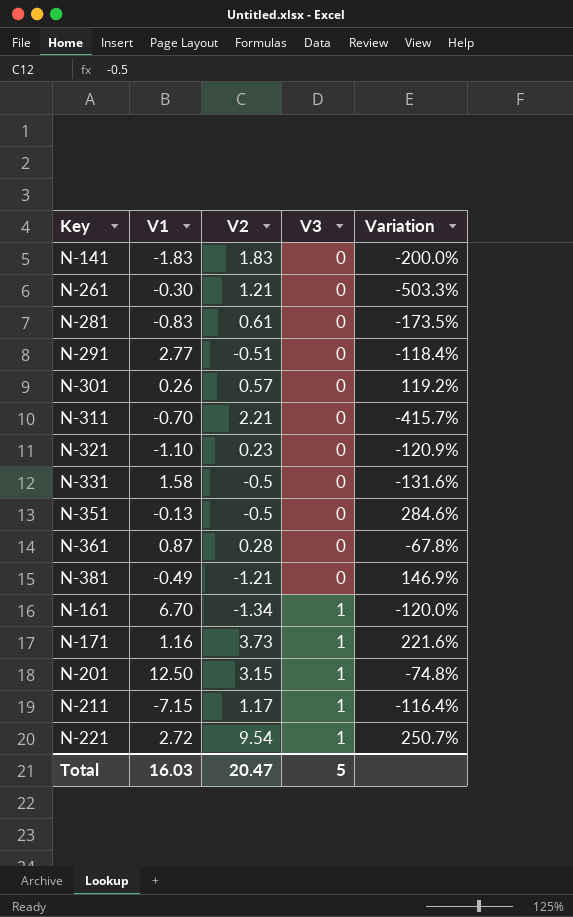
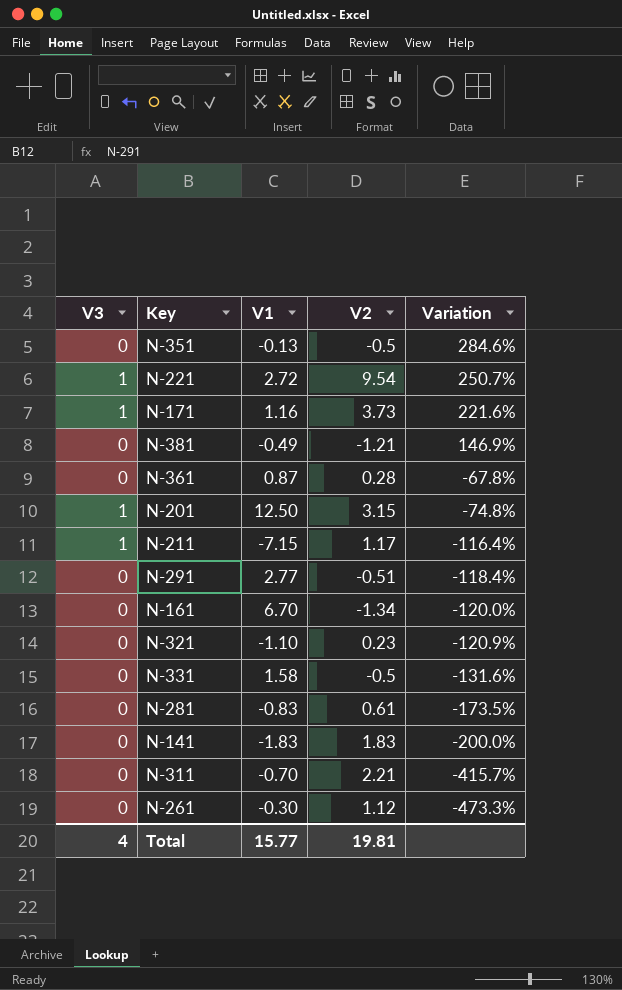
row order: V3 ascending -> Variation descending
column V3 | position: 4 -> 1
row N-301: 0.26 | 0.57 | 0 | 119.2% -> none
N-161 | V3: 1 -> 0
N-261 | V2: 1.21 -> 1.12
N-261 | Variation: -503.3% -> -473.3%
Total | V3: 5 -> 4
Total | V1: 16.03 -> 15.77
Total | V2: 20.47 -> 19.81

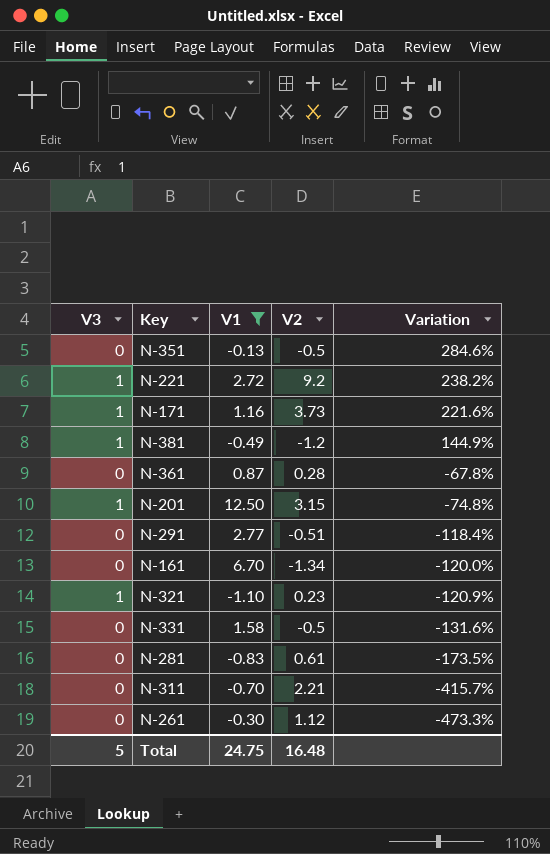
filter: none -> V1 >= -1.10
N-221 | V2: 9.54 -> 9.2
N-221 | Variation: 250.7% -> 238.2%
N-381 | V3: 0 -> 1
N-381 | V2: -1.21 -> -1.2
N-381 | Variation: 146.9% -> 144.9%
N-321 | V3: 0 -> 1
Total | V3: 4 -> 5
Total | V1: 15.77 -> 24.75
Total | V2: 19.81 -> 16.48

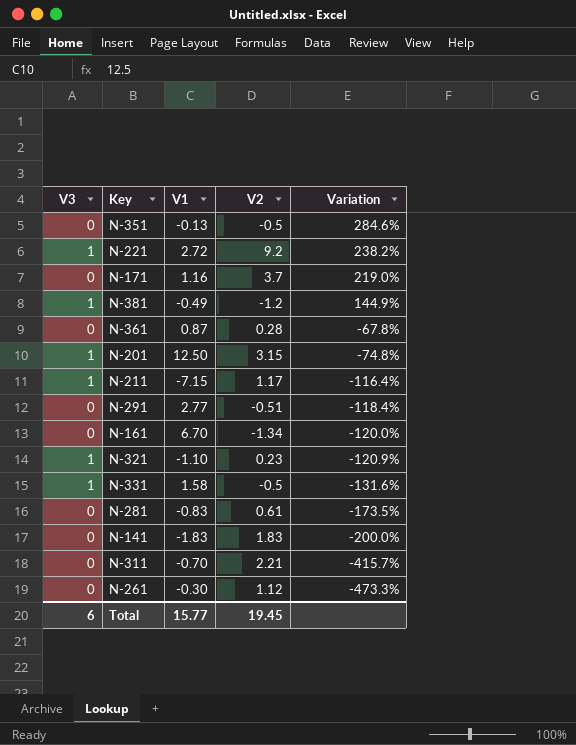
filter: V1 >= -1.10 -> none
N-171 | V3: 1 -> 0
N-171 | V2: 3.73 -> 3.7
N-171 | Variation: 221.6% -> 219.0%
N-331 | V3: 0 -> 1
Total | V3: 5 -> 6
Total | V1: 24.75 -> 15.77
Total | V2: 16.48 -> 19.45

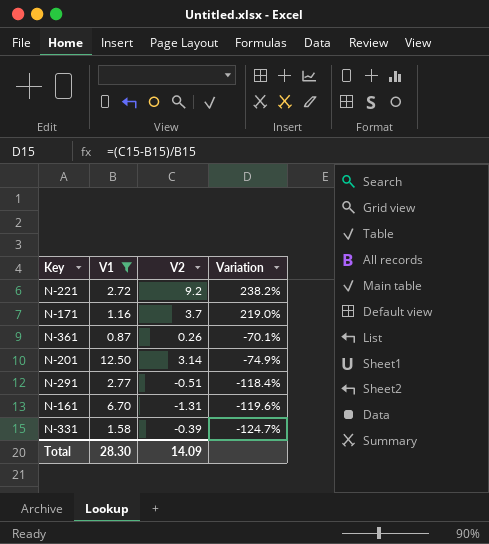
filter: none -> V1 >= 0.87
column V3 | position: 1 -> none
N-361 | V2: 0.28 -> 0.26
N-361 | Variation: -67.8% -> -70.1%
N-201 | V2: 3.15 -> 3.14
N-201 | Variation: -74.8% -> -74.9%
N-161 | V2: -1.34 -> -1.31
N-161 | Variation: -120.0% -> -119.6%
N-331 | V2: -0.5 -> -0.39
N-331 | Variation: -131.6% -> -124.7%
Total | V1: 15.77 -> 28.30
Total | V2: 19.45 -> 14.09

